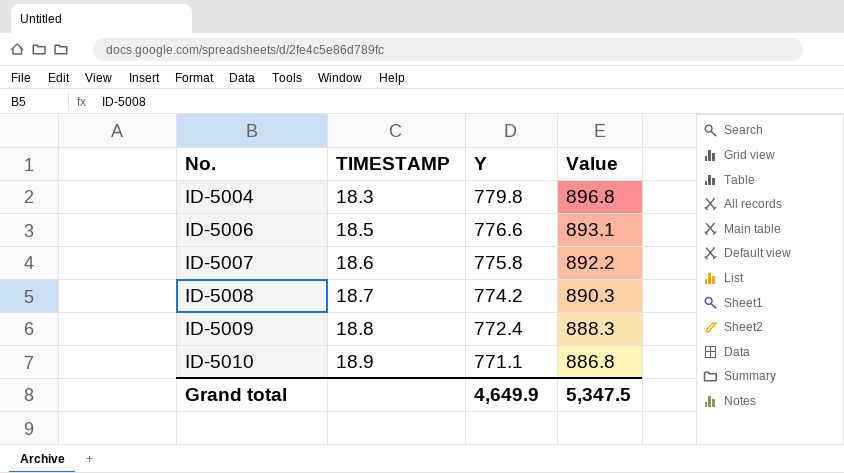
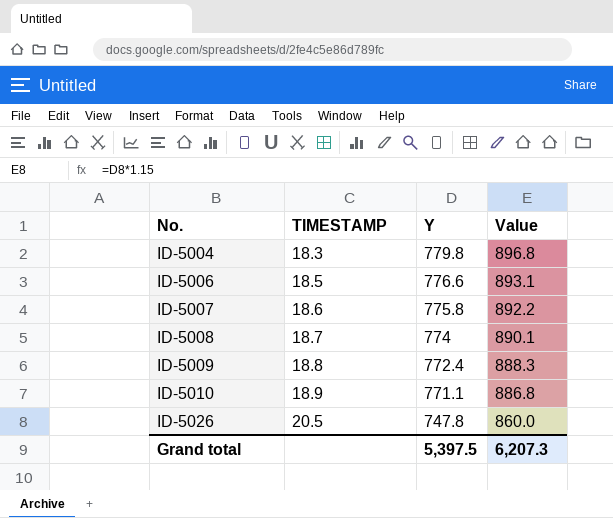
ID-5008 | Y: 774.2 -> 774
ID-5008 | Value: 890.3 -> 890.1
row ID-5026: none -> 20.5 | 747.8 | 860.0
Grand total | Y: 4,649.9 -> 5,397.5
Grand total | Value: 5,347.5 -> 6,207.3

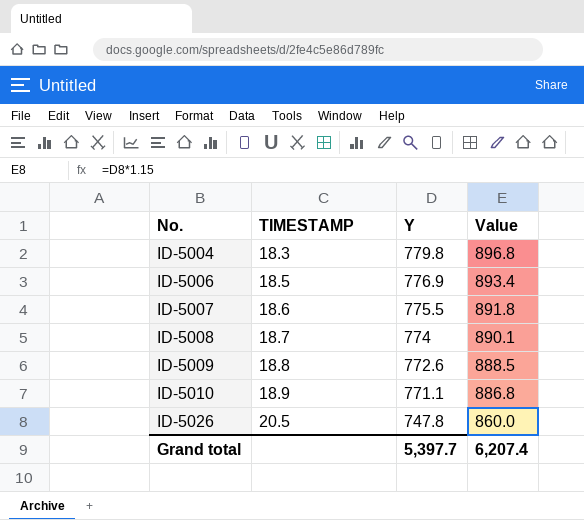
ID-5006 | Y: 776.6 -> 776.9
ID-5006 | Value: 893.1 -> 893.4
ID-5007 | Y: 775.8 -> 775.5
ID-5007 | Value: 892.2 -> 891.8
ID-5009 | Y: 772.4 -> 772.6
ID-5009 | Value: 888.3 -> 888.5
Grand total | Y: 5,397.5 -> 5,397.7
Grand total | Value: 6,207.3 -> 6,207.4

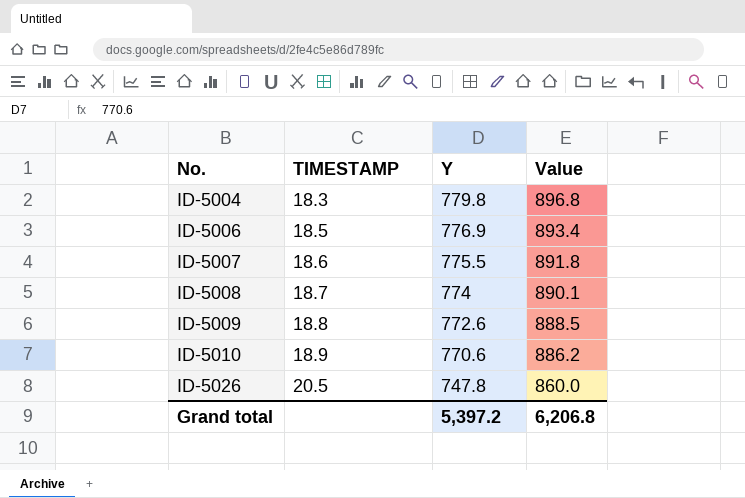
ID-5010 | Y: 771.1 -> 770.6
ID-5010 | Value: 886.8 -> 886.2
Grand total | Y: 5,397.7 -> 5,397.2
Grand total | Value: 6,207.4 -> 6,206.8

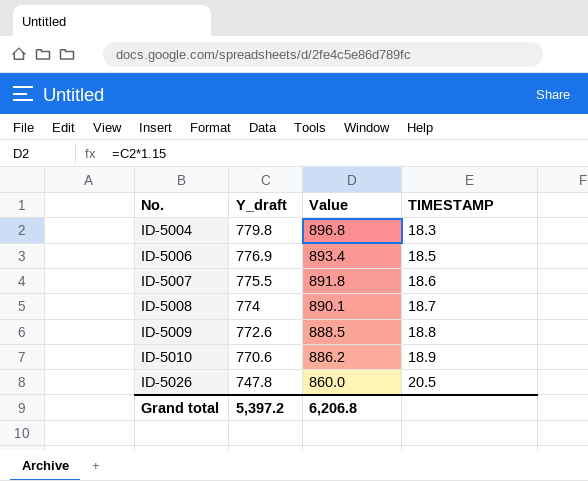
column name: Y -> Y_draft
column TIMESTAMP | position: 2 -> 4

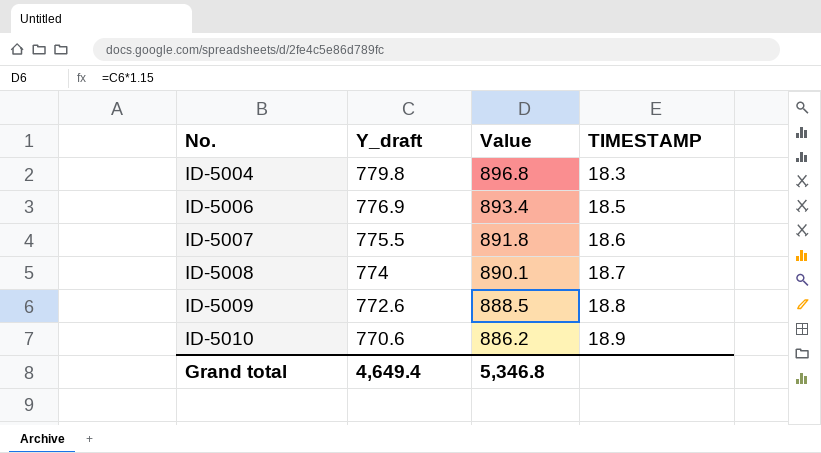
row ID-5026: 747.8 | 860.0 | 20.5 -> none
Grand total | Y_draft: 5,397.2 -> 4,649.4
Grand total | Value: 6,206.8 -> 5,346.8

